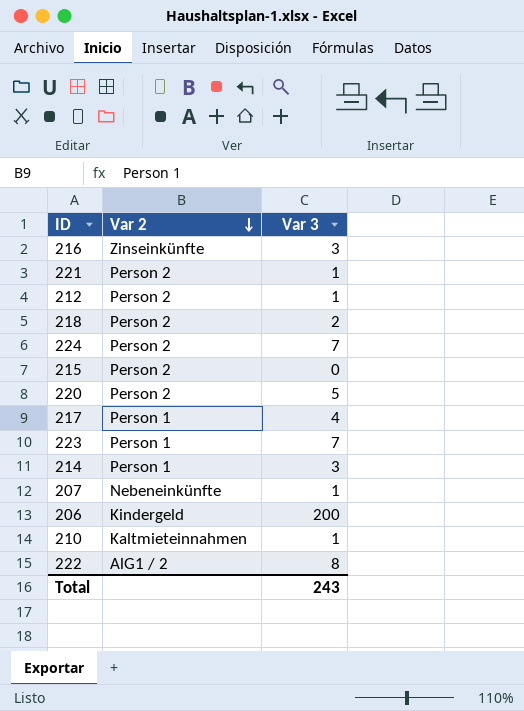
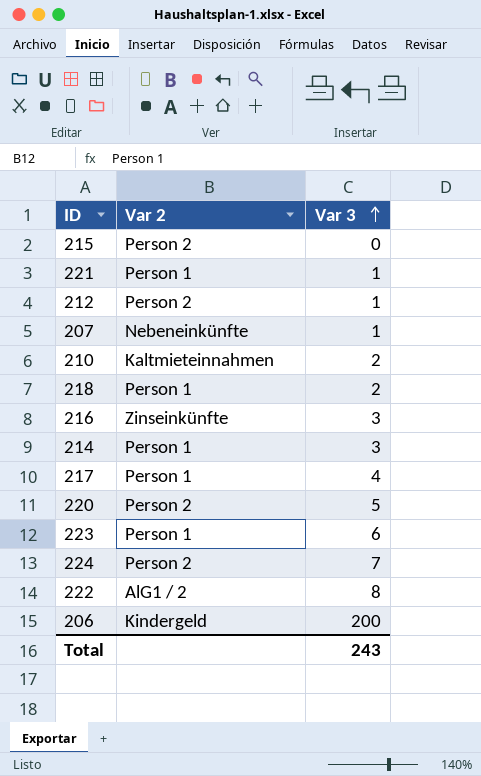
row order: Var 2 descending -> Var 3 ascending
221 | Var 2: Person 2 -> Person 1
210 | Var 3: 1 -> 2
218 | Var 2: Person 2 -> Person 1
223 | Var 3: 7 -> 6

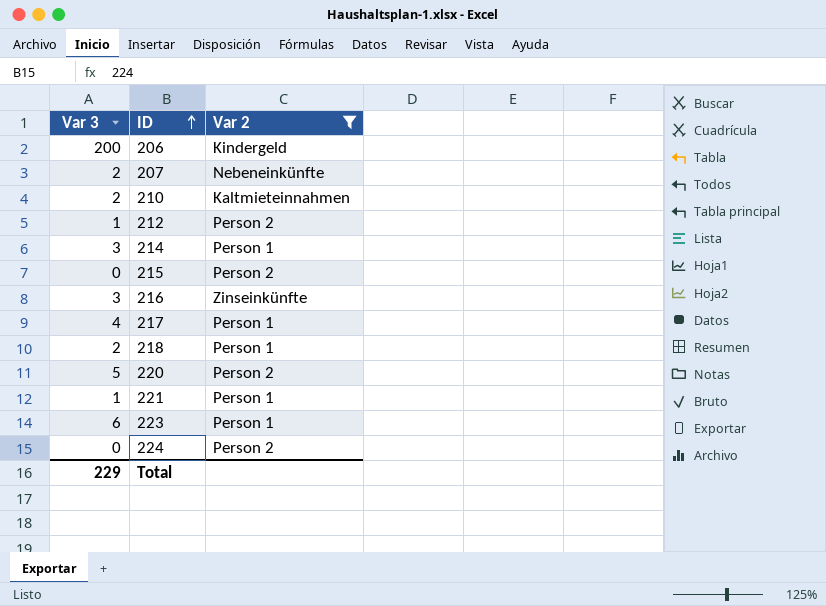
filter: none -> Var 2 != AlG1 / 2
row order: Var 3 ascending -> ID ascending
column Var 3 | position: 3 -> 1
207 | Var 3: 1 -> 2
224 | Var 3: 7 -> 0
Total | Var 3: 243 -> 229

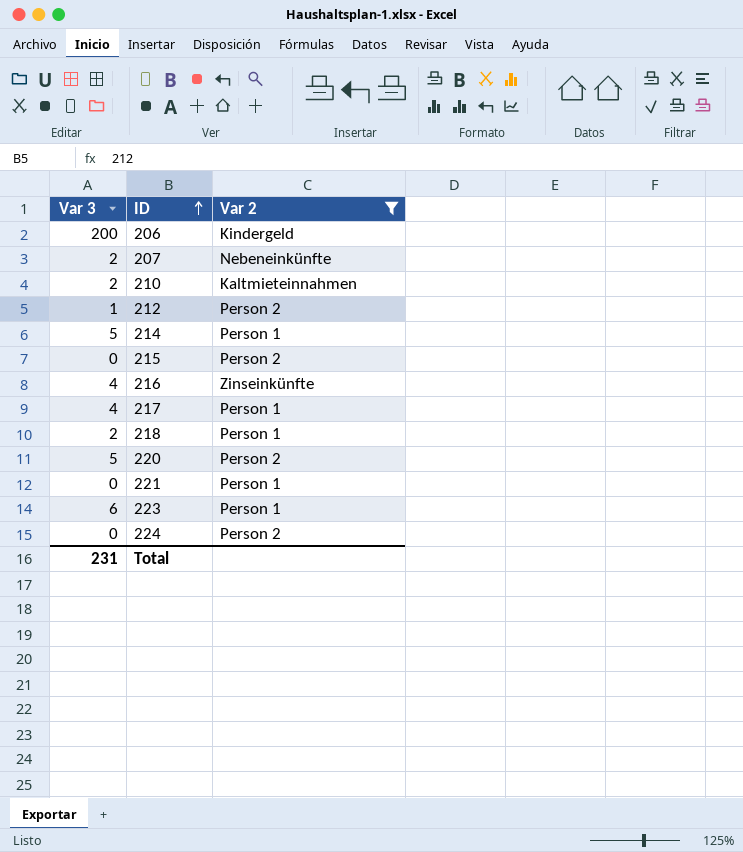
214 | Var 3: 3 -> 5
216 | Var 3: 3 -> 4
221 | Var 3: 1 -> 0
Total | Var 3: 229 -> 231

